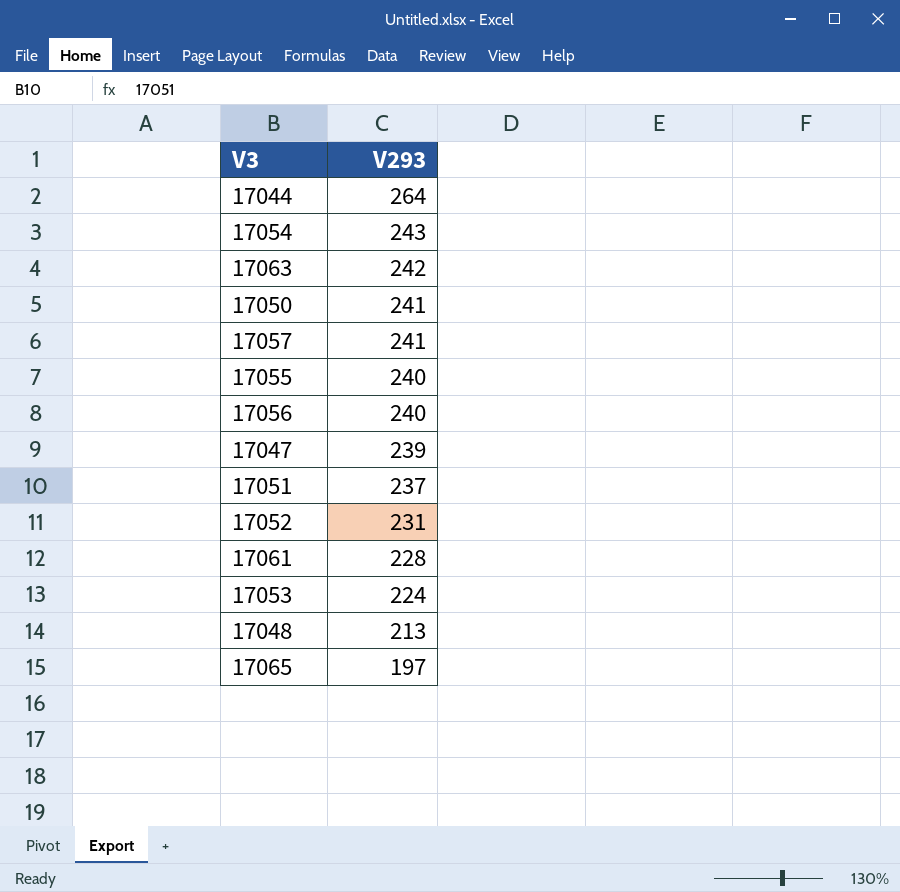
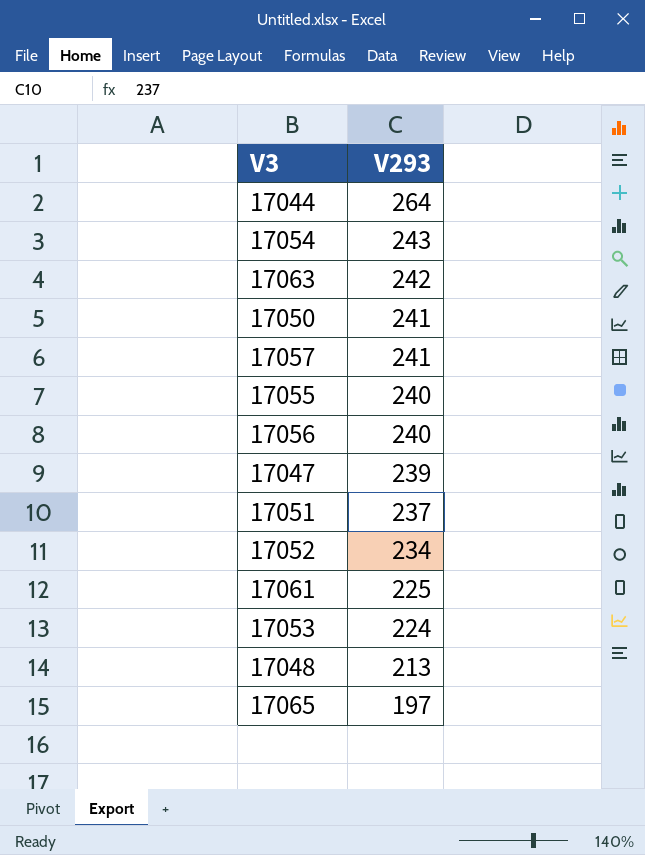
17052 | V293: 231 -> 234
17061 | V293: 228 -> 225

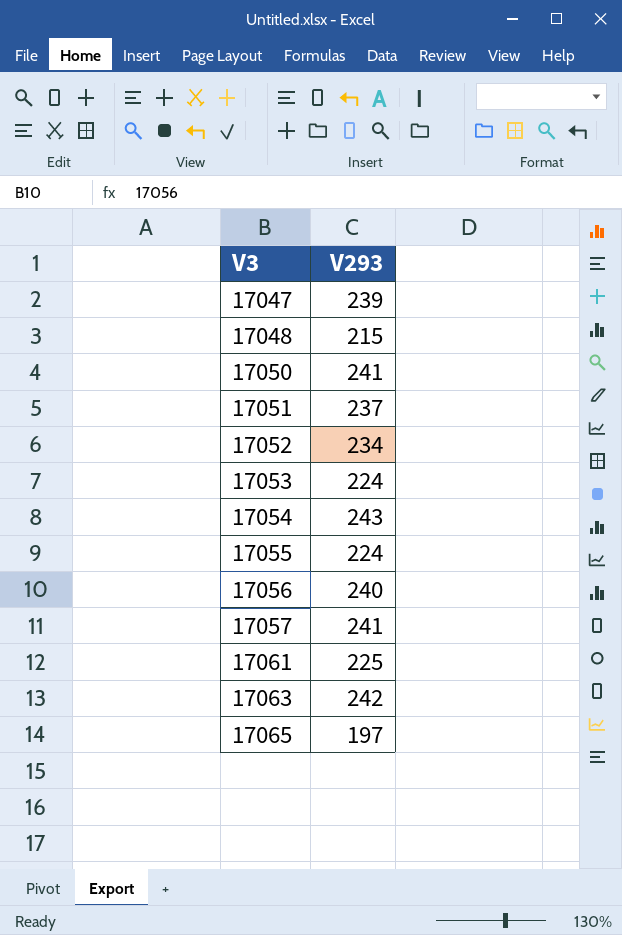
row order: V293 descending -> V3 ascending
row 17044: 264 -> none
17048 | V293: 213 -> 215
17055 | V293: 240 -> 224

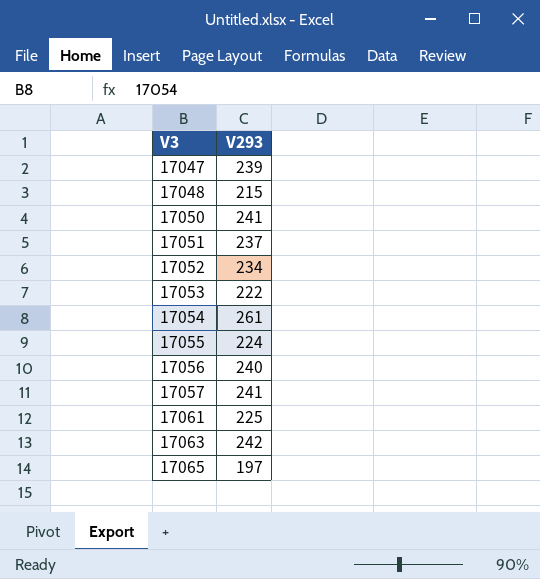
17053 | V293: 224 -> 222
17054 | V293: 243 -> 261

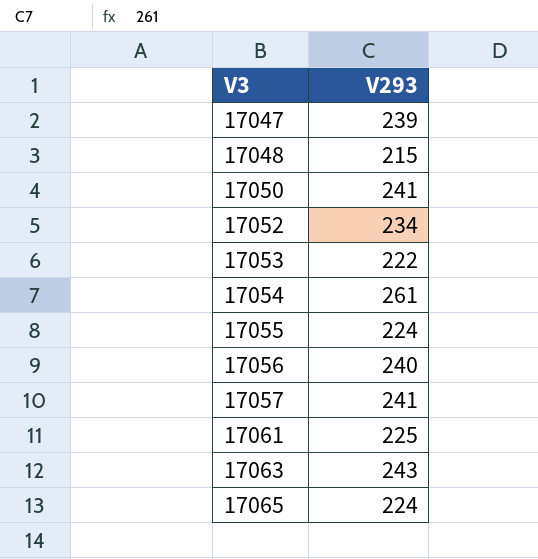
row 17051: 237 -> none
17063 | V293: 242 -> 243
17065 | V293: 197 -> 224

